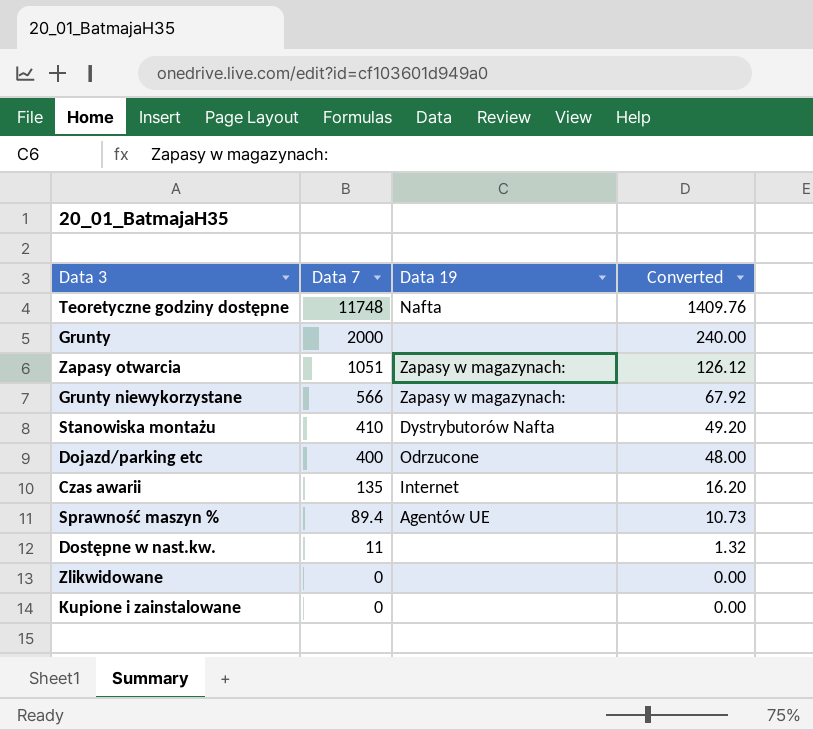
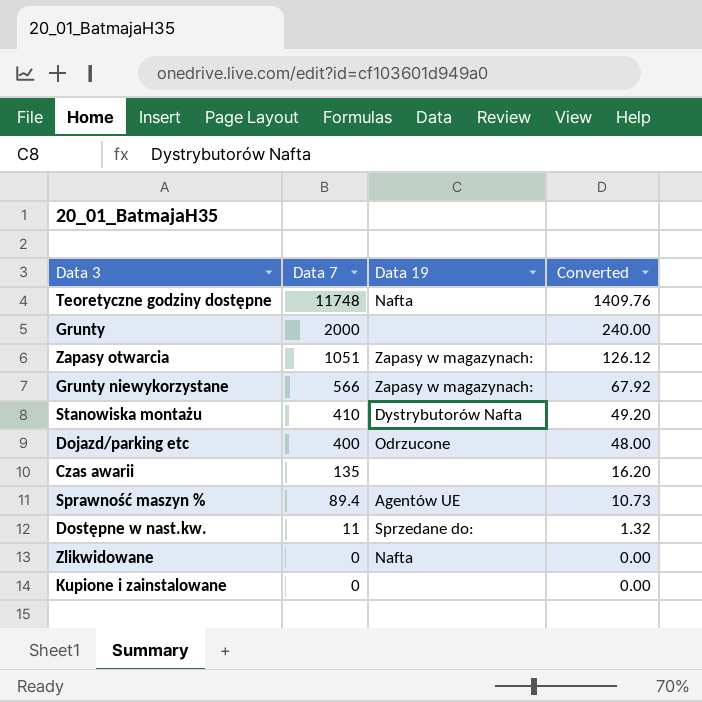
Czas awarii | Data 19: Internet -> none
Dostępne w nast.kw. | Data 19: none -> Sprzedane do:
Zlikwidowane | Data 19: none -> Nafta

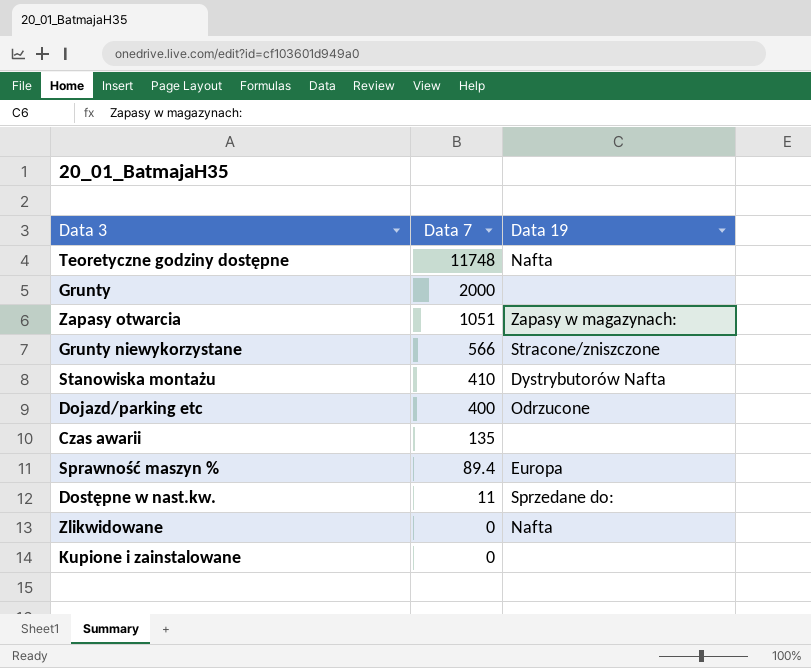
column Converted | formula: [Data 7] * 0.12 -> none
Grunty niewykorzystane | Data 19: Zapasy w magazynach: -> Stracone/zniszczone
Sprawność maszyn % | Data 19: Agentów UE -> Europa

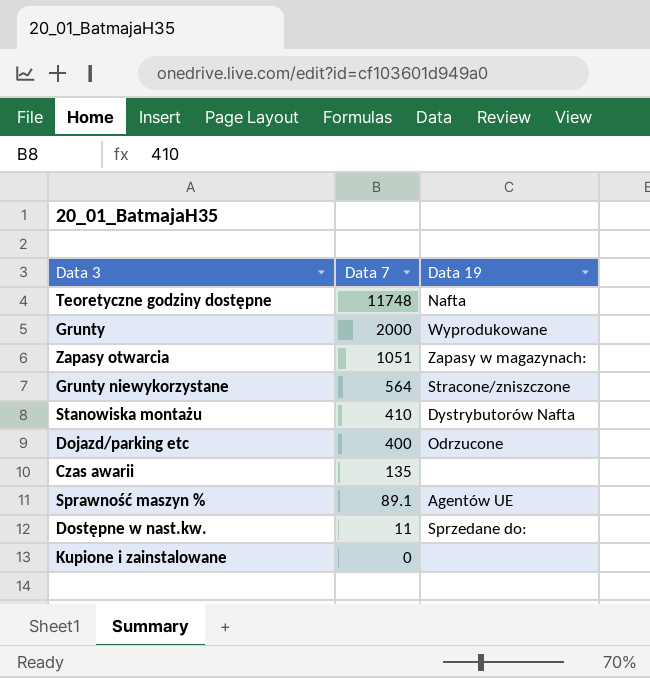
row Zlikwidowane: 0 | Nafta -> none
Grunty | Data 19: none -> Wyprodukowane
Grunty niewykorzystane | Data 7: 566 -> 564
Sprawność maszyn % | Data 7: 89.4 -> 89.1
Sprawność maszyn % | Data 19: Europa -> Agentów UE

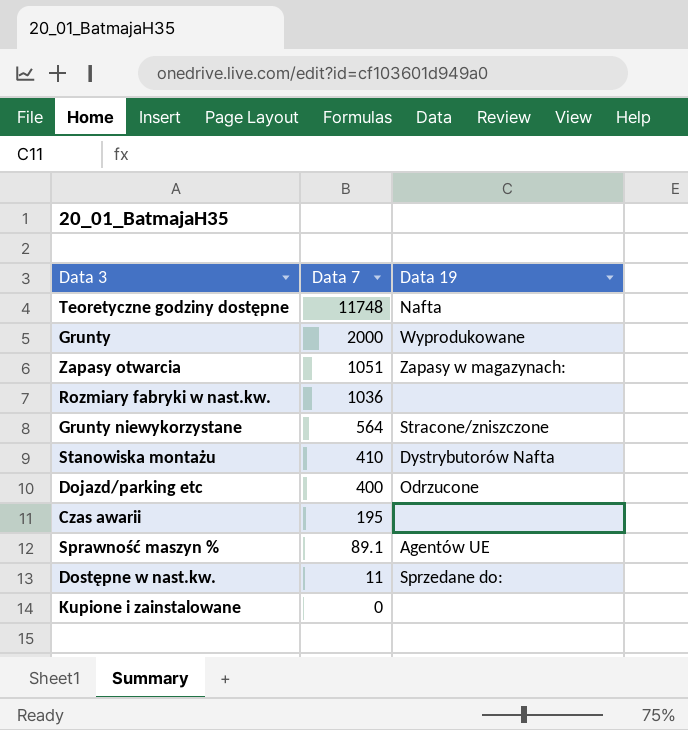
row Rozmiary fabryki w nast.kw.: none -> 1036 | none
Czas awarii | Data 7: 135 -> 195

